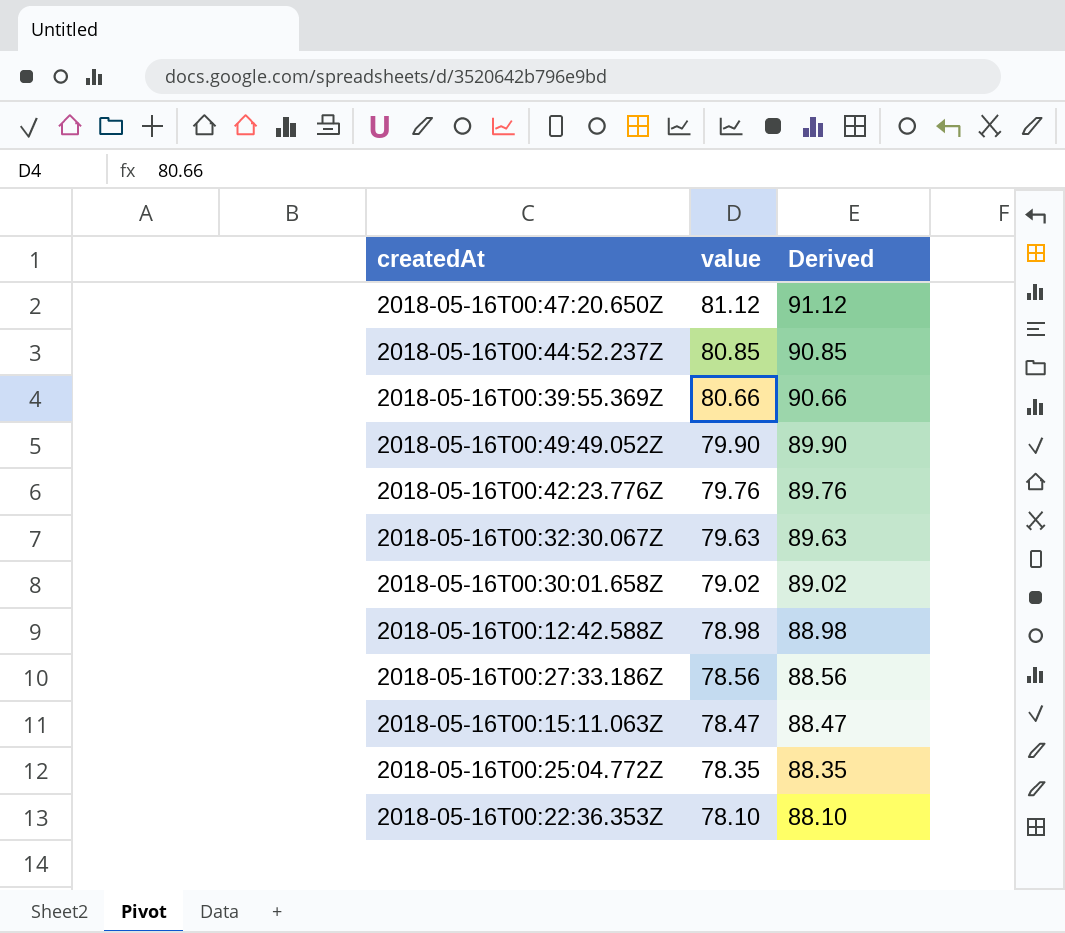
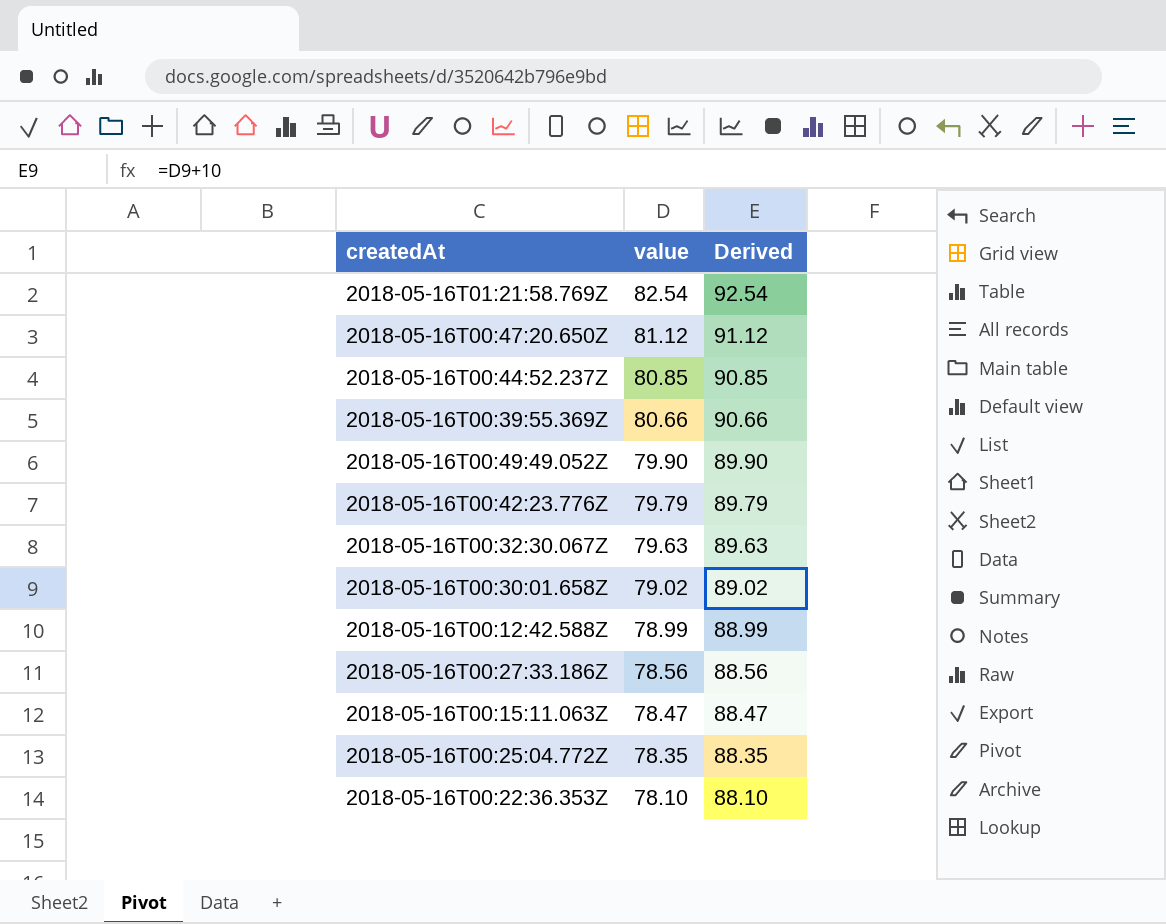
row 2018-05-16T01:21:58.769Z: none -> 82.54 | 92.54
2018-05-16T00:42:23.776Z | value: 79.76 -> 79.79
2018-05-16T00:42:23.776Z | Derived: 89.76 -> 89.79
2018-05-16T00:12:42.588Z | value: 78.98 -> 78.99
2018-05-16T00:12:42.588Z | Derived: 88.98 -> 88.99

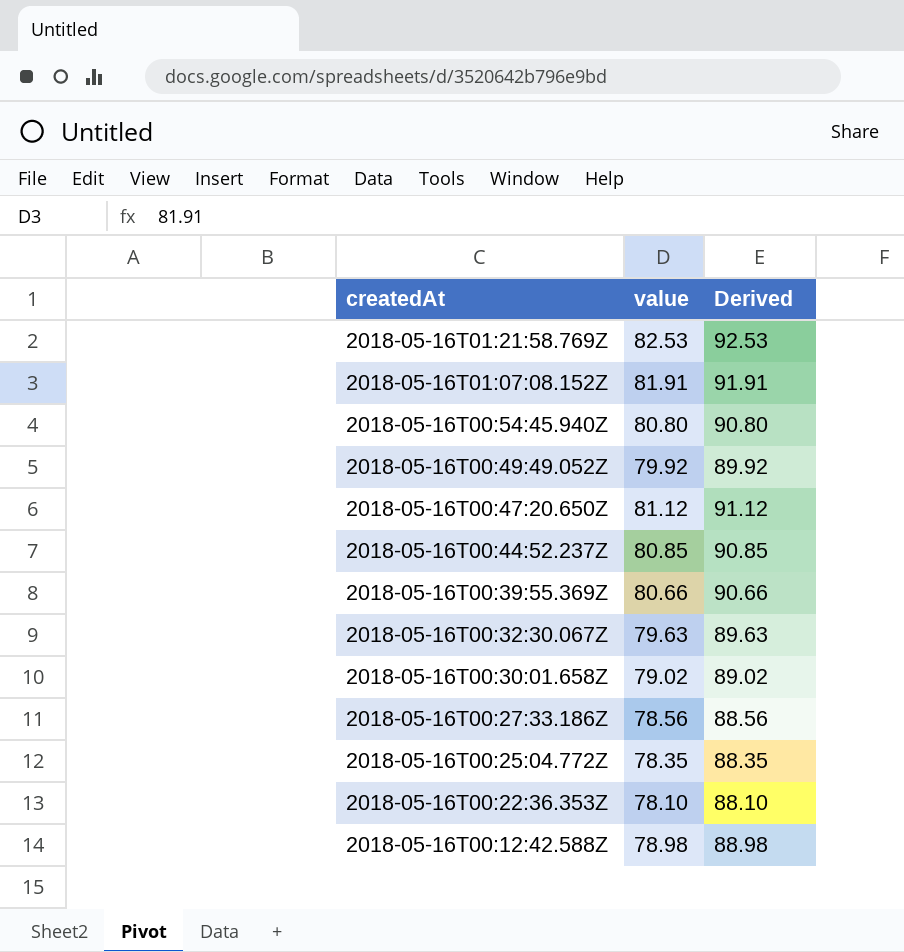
row order: value descending -> createdAt descending
row 2018-05-16T00:42:23.776Z: 79.79 | 89.79 -> none
row 2018-05-16T00:15:11.063Z: 78.47 | 88.47 -> none
2018-05-16T01:21:58.769Z | value: 82.54 -> 82.53
2018-05-16T01:21:58.769Z | Derived: 92.54 -> 92.53
row 2018-05-16T01:07:08.152Z: none -> 81.91 | 91.91
row 2018-05-16T00:54:45.940Z: none -> 80.80 | 90.80
2018-05-16T00:49:49.052Z | value: 79.90 -> 79.92
2018-05-16T00:49:49.052Z | Derived: 89.90 -> 89.92
2018-05-16T00:12:42.588Z | value: 78.99 -> 78.98
2018-05-16T00:12:42.588Z | Derived: 88.99 -> 88.98

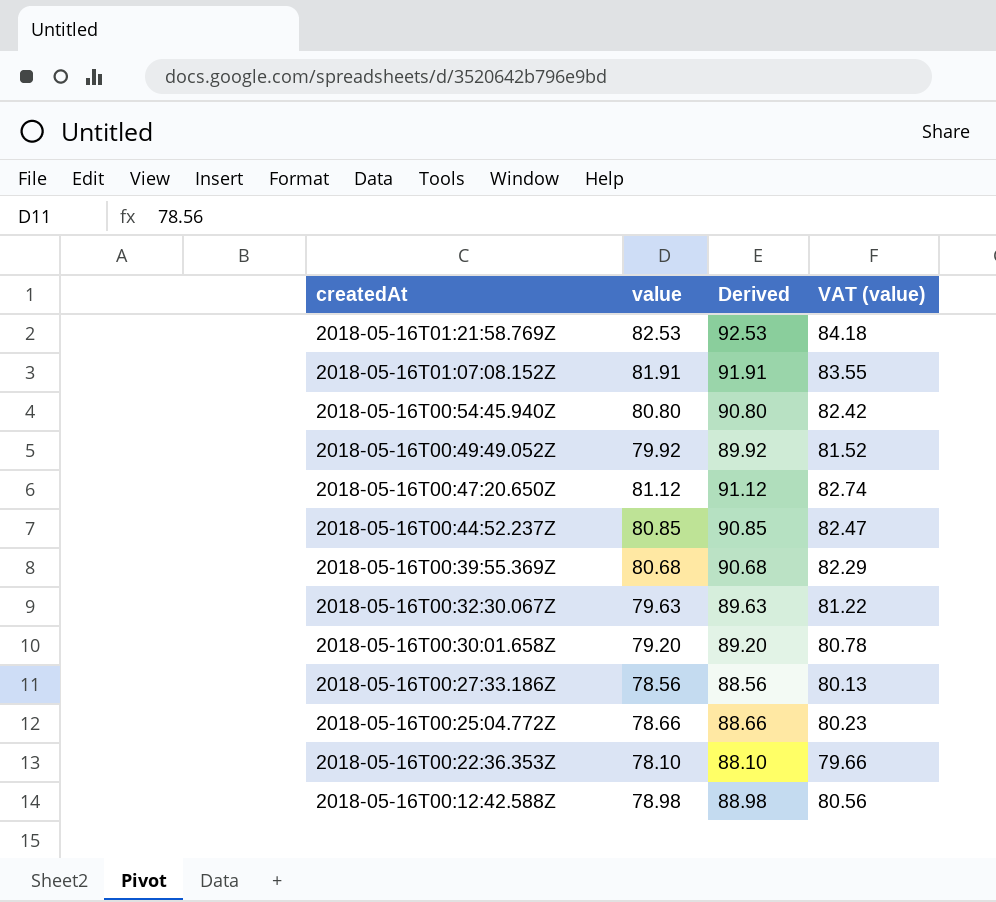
column VAT (value) | formula: none -> [value] * 1.02
2018-05-16T00:39:55.369Z | value: 80.66 -> 80.68
2018-05-16T00:39:55.369Z | Derived: 90.66 -> 90.68
2018-05-16T00:30:01.658Z | value: 79.02 -> 79.20
2018-05-16T00:30:01.658Z | Derived: 89.02 -> 89.20
2018-05-16T00:25:04.772Z | value: 78.35 -> 78.66
2018-05-16T00:25:04.772Z | Derived: 88.35 -> 88.66

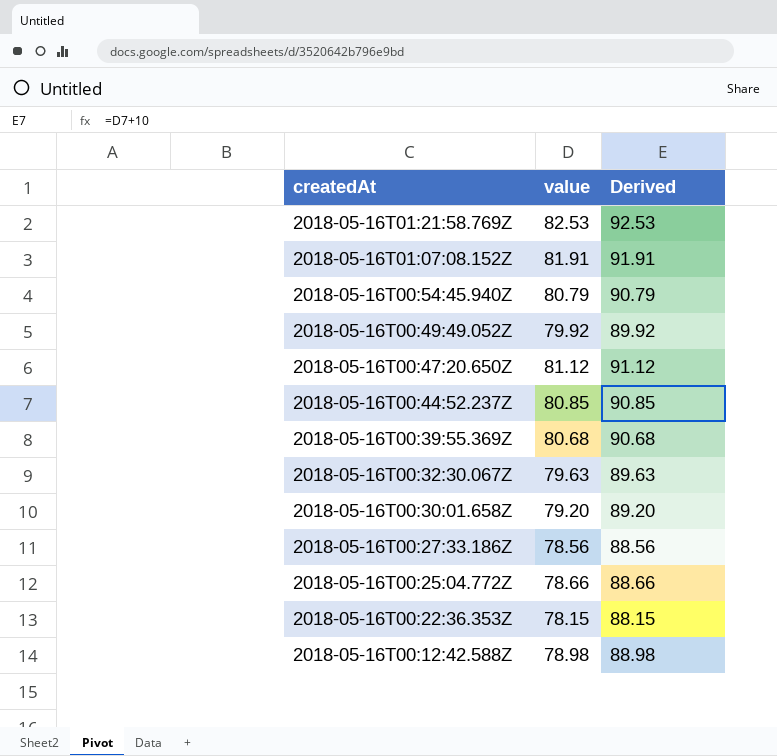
column VAT (value) | formula: [value] * 1.02 -> none
2018-05-16T00:54:45.940Z | value: 80.80 -> 80.79
2018-05-16T00:54:45.940Z | Derived: 90.80 -> 90.79
2018-05-16T00:22:36.353Z | value: 78.10 -> 78.15
2018-05-16T00:22:36.353Z | Derived: 88.10 -> 88.15

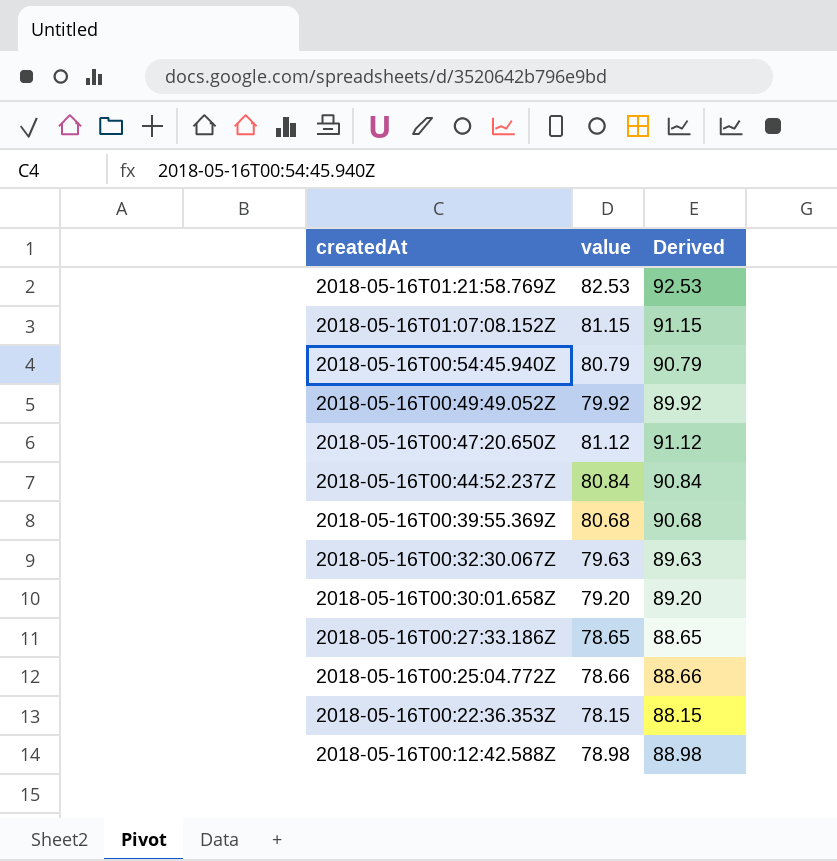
2018-05-16T01:07:08.152Z | value: 81.91 -> 81.15
2018-05-16T01:07:08.152Z | Derived: 91.91 -> 91.15
2018-05-16T00:44:52.237Z | value: 80.85 -> 80.84
2018-05-16T00:44:52.237Z | Derived: 90.85 -> 90.84
2018-05-16T00:27:33.186Z | value: 78.56 -> 78.65
2018-05-16T00:27:33.186Z | Derived: 88.56 -> 88.65

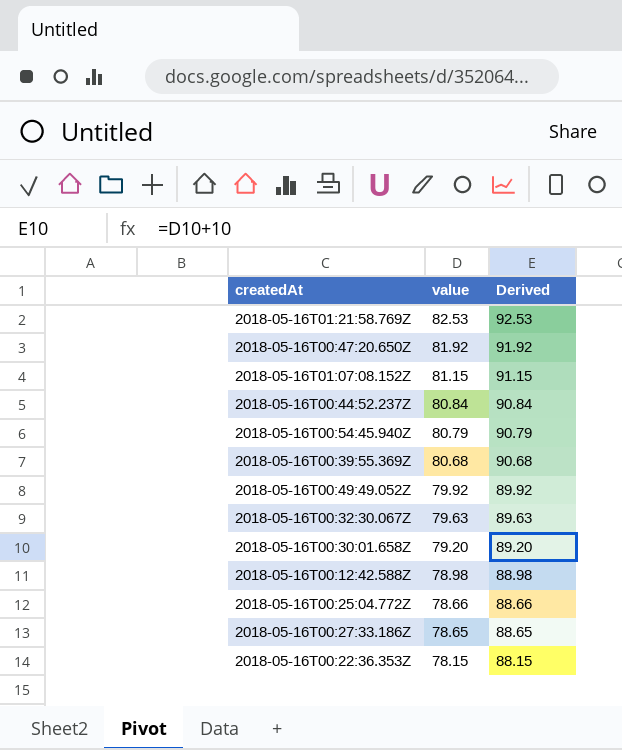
row order: createdAt descending -> value descending
2018-05-16T00:47:20.650Z | value: 81.12 -> 81.92
2018-05-16T00:47:20.650Z | Derived: 91.12 -> 91.92

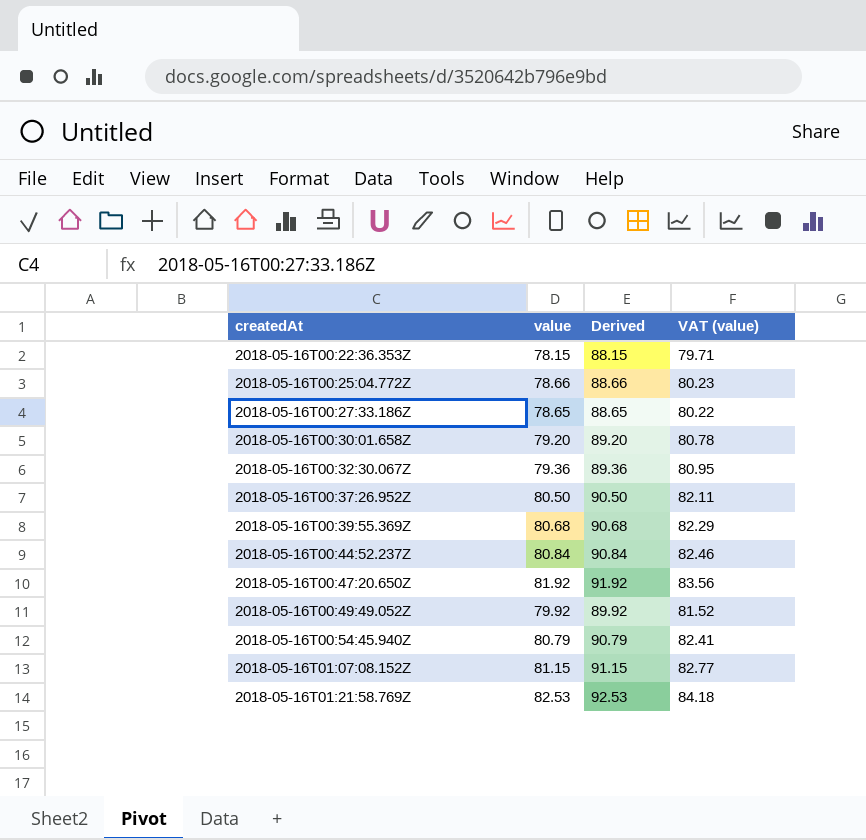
row order: value descending -> createdAt ascending
column VAT (value) | formula: none -> [value] * 1.02
row 2018-05-16T00:12:42.588Z: 78.98 | 88.98 -> none
2018-05-16T00:32:30.067Z | value: 79.63 -> 79.36
2018-05-16T00:32:30.067Z | Derived: 89.63 -> 89.36
row 2018-05-16T00:37:26.952Z: none -> 80.50 | 90.50 | 82.11

